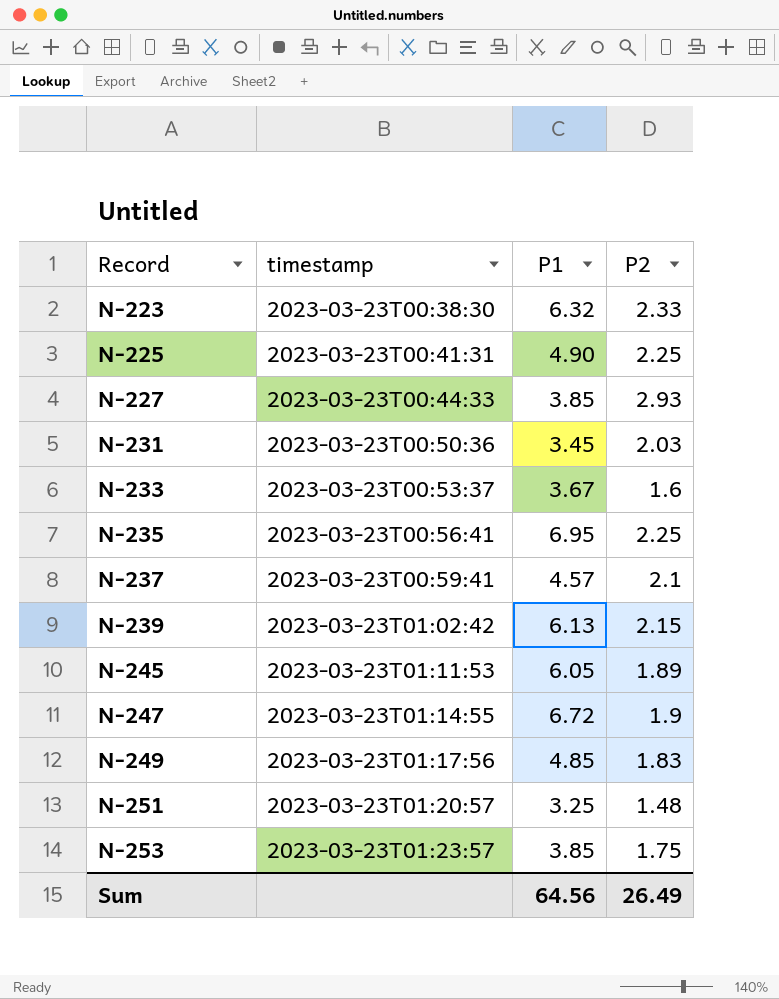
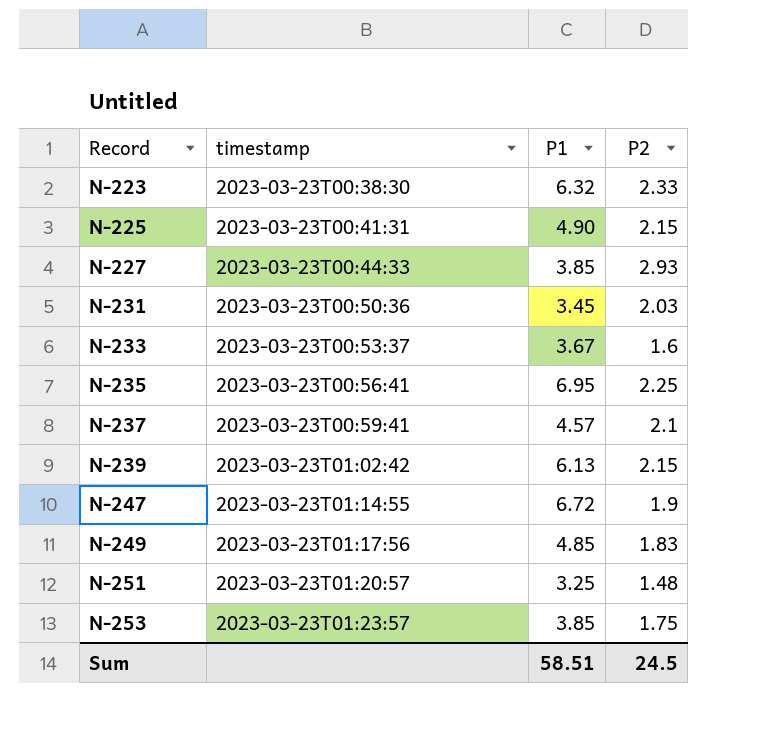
row N-245: 2023-03-23T01:11:53 | 6.05 | 1.89 -> none
N-225 | P2: 2.25 -> 2.15
Sum | P1: 64.56 -> 58.51
Sum | P2: 26.49 -> 24.5

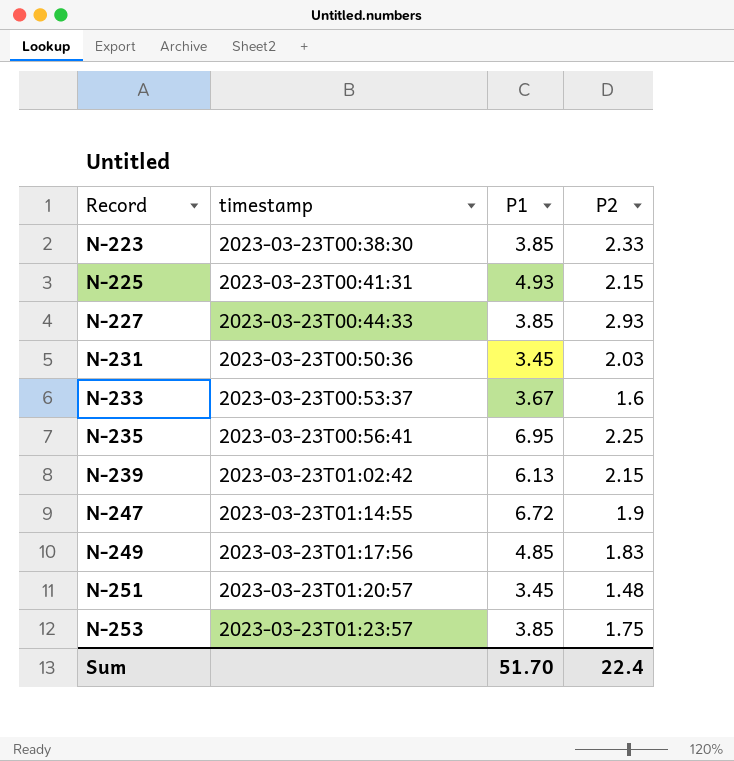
row N-237: 2023-03-23T00:59:41 | 4.57 | 2.1 -> none
N-223 | P1: 6.32 -> 3.85
N-225 | P1: 4.90 -> 4.93
N-251 | P1: 3.25 -> 3.45
Sum | P1: 58.51 -> 51.70
Sum | P2: 24.5 -> 22.4

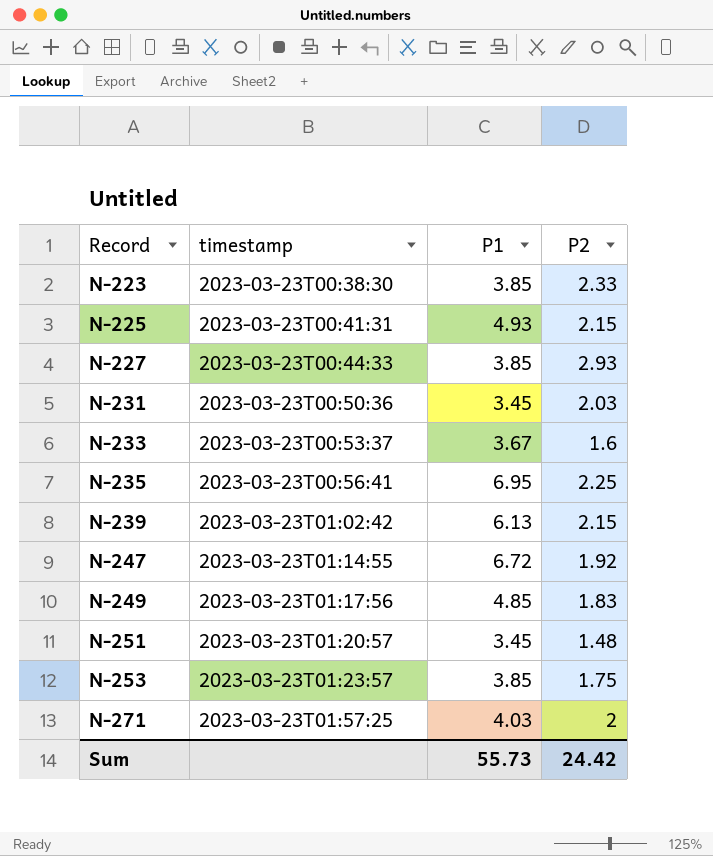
N-247 | P2: 1.9 -> 1.92
row N-271: none -> 2023-03-23T01:57:25 | 4.03 | 2
Sum | P1: 51.70 -> 55.73
Sum | P2: 22.4 -> 24.42

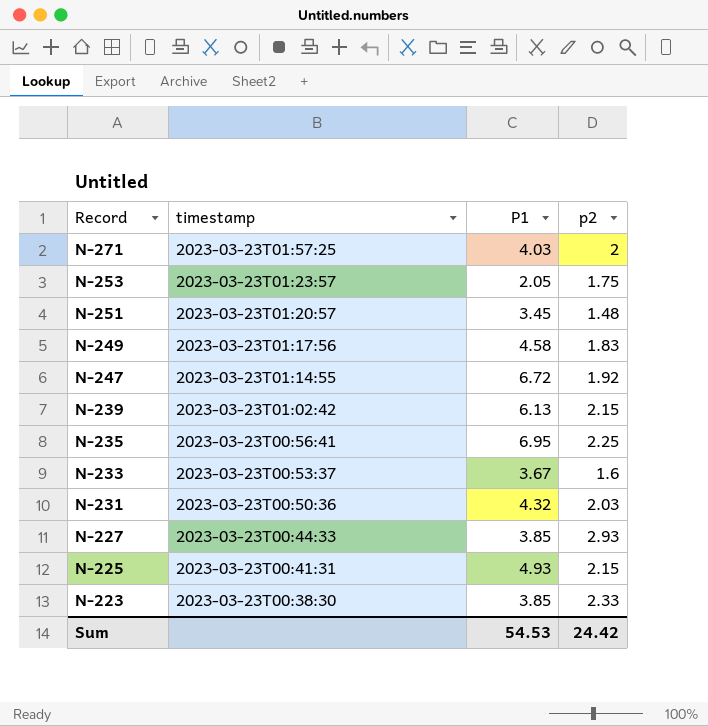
row order: Record ascending -> Record descending
column name: P2 -> p2
N-253 | P1: 3.85 -> 2.05
N-249 | P1: 4.85 -> 4.58
N-231 | P1: 3.45 -> 4.32
Sum | P1: 55.73 -> 54.53

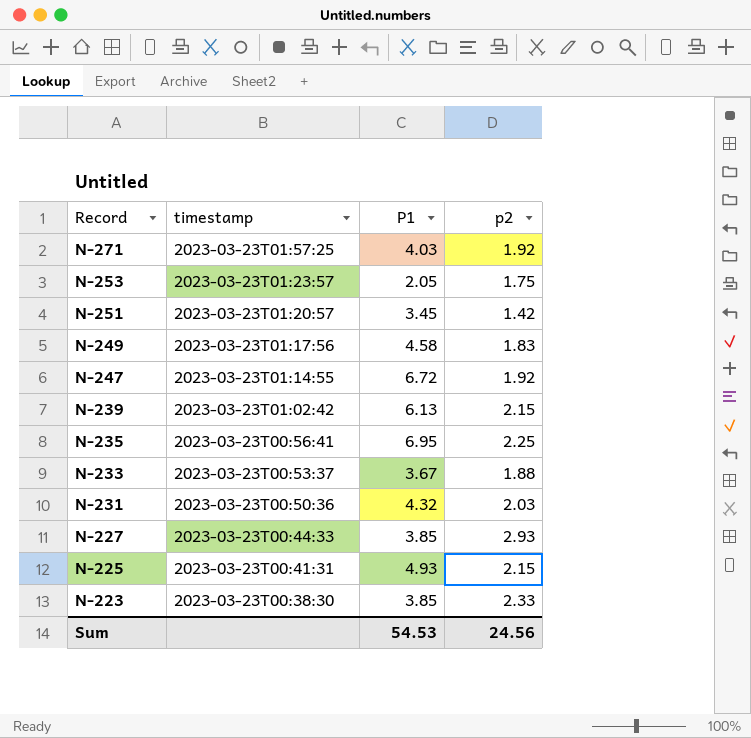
N-271 | p2: 2 -> 1.92
N-251 | p2: 1.48 -> 1.42
N-233 | p2: 1.6 -> 1.88
Sum | p2: 24.42 -> 24.56

